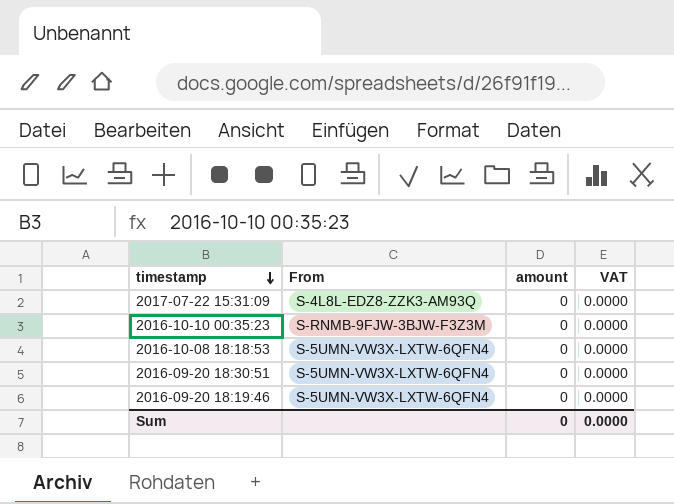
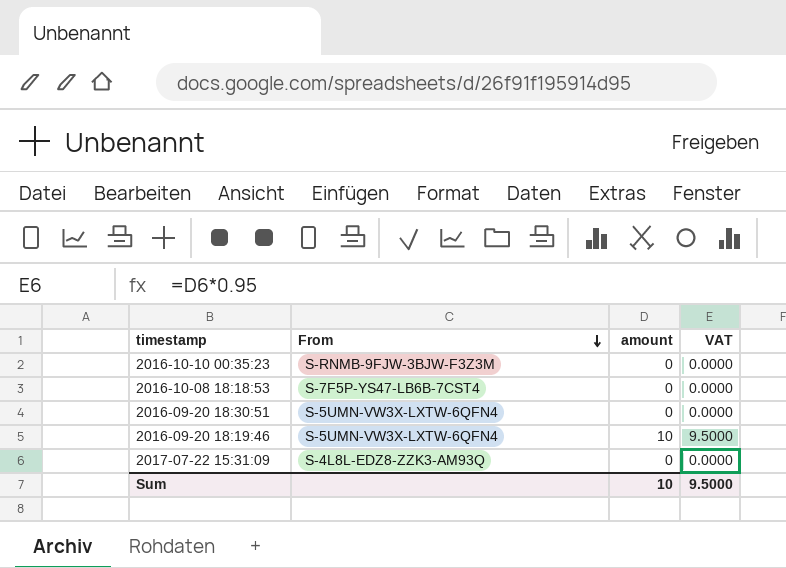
row order: timestamp descending -> From descending
2016-10-08 18:18:53 | From: S-5UMN-VW3X-LXTW-6QFN4 -> S-7F5P-YS47-LB6B-7CST4
2016-09-20 18:19:46 | amount: 0 -> 10
2016-09-20 18:19:46 | VAT: 0.0000 -> 9.5000
Sum | amount: 0 -> 10
Sum | VAT: 0.0000 -> 9.5000

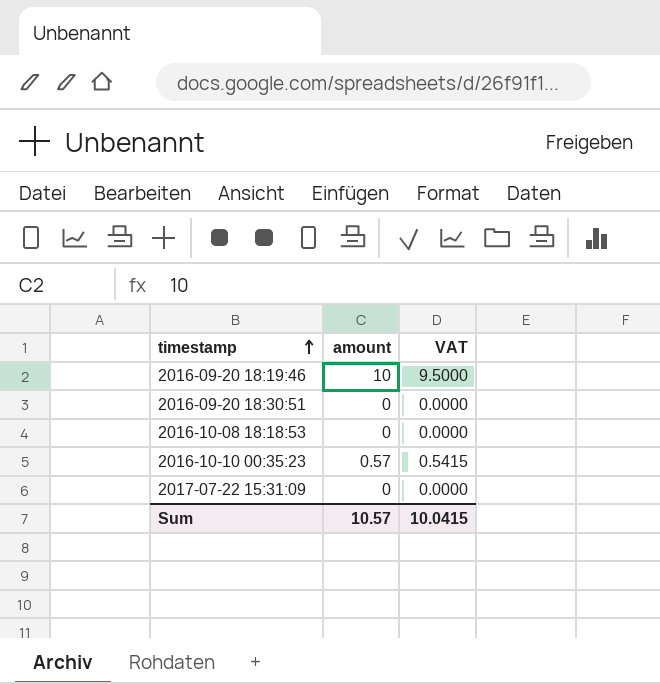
row order: From descending -> timestamp ascending
column From | position: 2 -> none
2016-10-10 00:35:23 | amount: 0 -> 0.57
2016-10-10 00:35:23 | VAT: 0.0000 -> 0.5415
Sum | amount: 10 -> 10.57
Sum | VAT: 9.5000 -> 10.0415

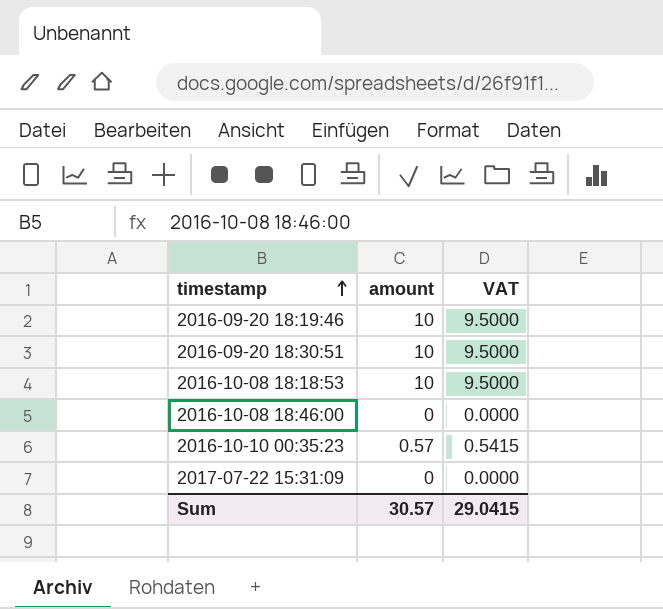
2016-09-20 18:30:51 | amount: 0 -> 10
2016-09-20 18:30:51 | VAT: 0.0000 -> 9.5000
2016-10-08 18:18:53 | amount: 0 -> 10
2016-10-08 18:18:53 | VAT: 0.0000 -> 9.5000
row 2016-10-08 18:46:00: none -> 0 | 0.0000
Sum | amount: 10.57 -> 30.57
Sum | VAT: 10.0415 -> 29.0415

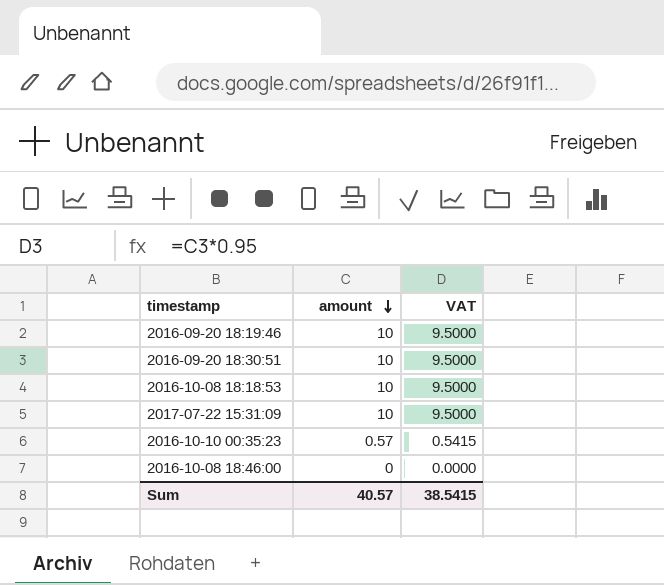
row order: timestamp ascending -> amount descending
2017-07-22 15:31:09 | amount: 0 -> 10
2017-07-22 15:31:09 | VAT: 0.0000 -> 9.5000
Sum | amount: 30.57 -> 40.57
Sum | VAT: 29.0415 -> 38.5415

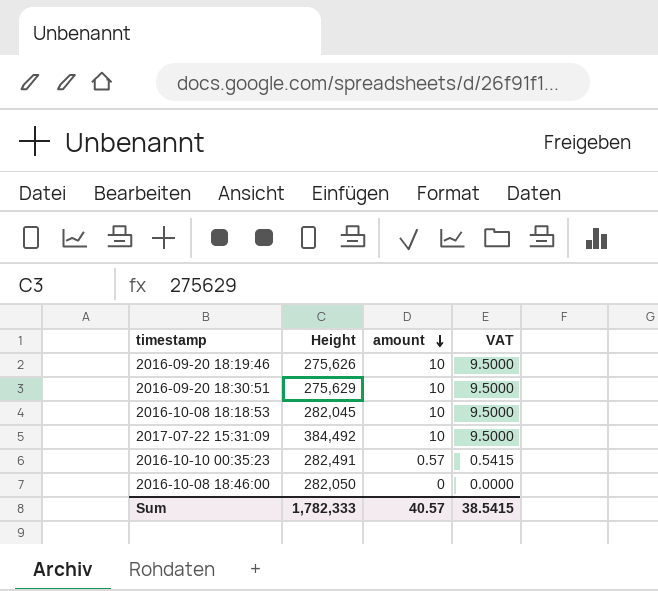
column Height | position: none -> 2

